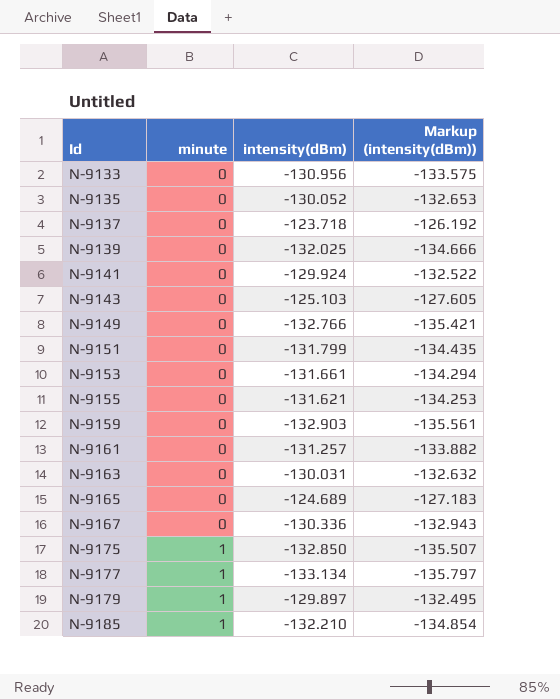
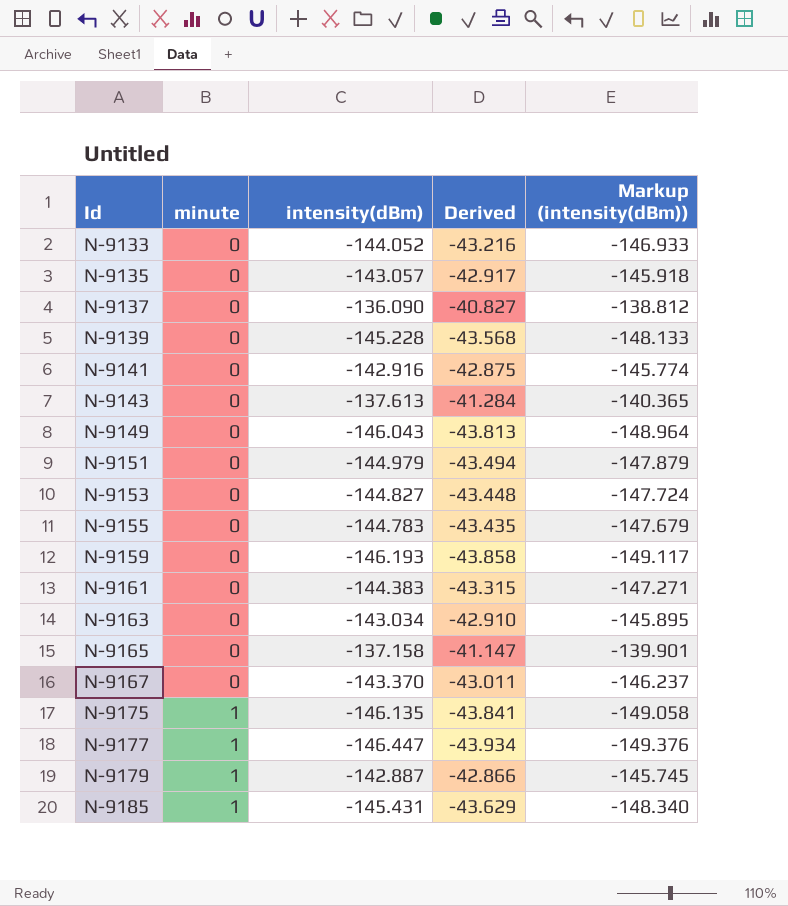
column Derived | formula: none -> [intensity(dBm)] * 0.3
N-9133 | intensity(dBm): -130.956 -> -144.052
N-9133 | Markup (intensity(dBm)): -133.575 -> -146.933
N-9135 | intensity(dBm): -130.052 -> -143.057
N-9135 | Markup (intensity(dBm)): -132.653 -> -145.918
N-9137 | intensity(dBm): -123.718 -> -136.090
N-9137 | Markup (intensity(dBm)): -126.192 -> -138.812
N-9139 | intensity(dBm): -132.025 -> -145.228
N-9139 | Markup (intensity(dBm)): -134.666 -> -148.133
N-9141 | intensity(dBm): -129.924 -> -142.916
N-9141 | Markup (intensity(dBm)): -132.522 -> -145.774
N-9143 | intensity(dBm): -125.103 -> -137.613
N-9143 | Markup (intensity(dBm)): -127.605 -> -140.365
N-9149 | intensity(dBm): -132.766 -> -146.043
N-9149 | Markup (intensity(dBm)): -135.421 -> -148.964
N-9151 | intensity(dBm): -131.799 -> -144.979
N-9151 | Markup (intensity(dBm)): -134.435 -> -147.879
N-9153 | intensity(dBm): -131.661 -> -144.827
N-9153 | Markup (intensity(dBm)): -134.294 -> -147.724
N-9155 | intensity(dBm): -131.621 -> -144.783
N-9155 | Markup (intensity(dBm)): -134.253 -> -147.679
N-9159 | intensity(dBm): -132.903 -> -146.193
N-9159 | Markup (intensity(dBm)): -135.561 -> -149.117
N-9161 | intensity(dBm): -131.257 -> -144.383
N-9161 | Markup (intensity(dBm)): -133.882 -> -147.271
N-9163 | intensity(dBm): -130.031 -> -143.034
N-9163 | Markup (intensity(dBm)): -132.632 -> -145.895
N-9165 | intensity(dBm): -124.689 -> -137.158
N-9165 | Markup (intensity(dBm)): -127.183 -> -139.901
N-9167 | intensity(dBm): -130.336 -> -143.370
N-9167 | Markup (intensity(dBm)): -132.943 -> -146.237
N-9175 | intensity(dBm): -132.850 -> -146.135
N-9175 | Markup (intensity(dBm)): -135.507 -> -149.058
N-9177 | intensity(dBm): -133.134 -> -146.447
N-9177 | Markup (intensity(dBm)): -135.797 -> -149.376
N-9179 | intensity(dBm): -129.897 -> -142.887
N-9179 | Markup (intensity(dBm)): -132.495 -> -145.745
N-9185 | intensity(dBm): -132.210 -> -145.431
N-9185 | Markup (intensity(dBm)): -134.854 -> -148.340

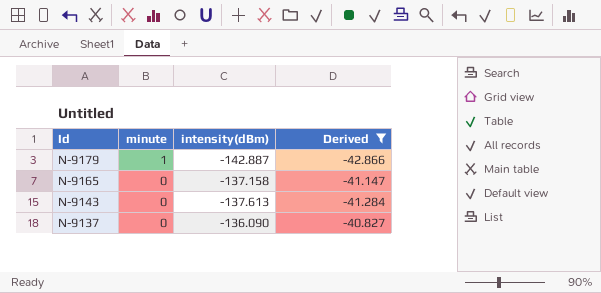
filter: none -> Derived >= -42.866
row order: Id ascending -> Id descending
column Markup (intensity(dBm)) | formula: [intensity(dBm)] * 1.02 -> none

